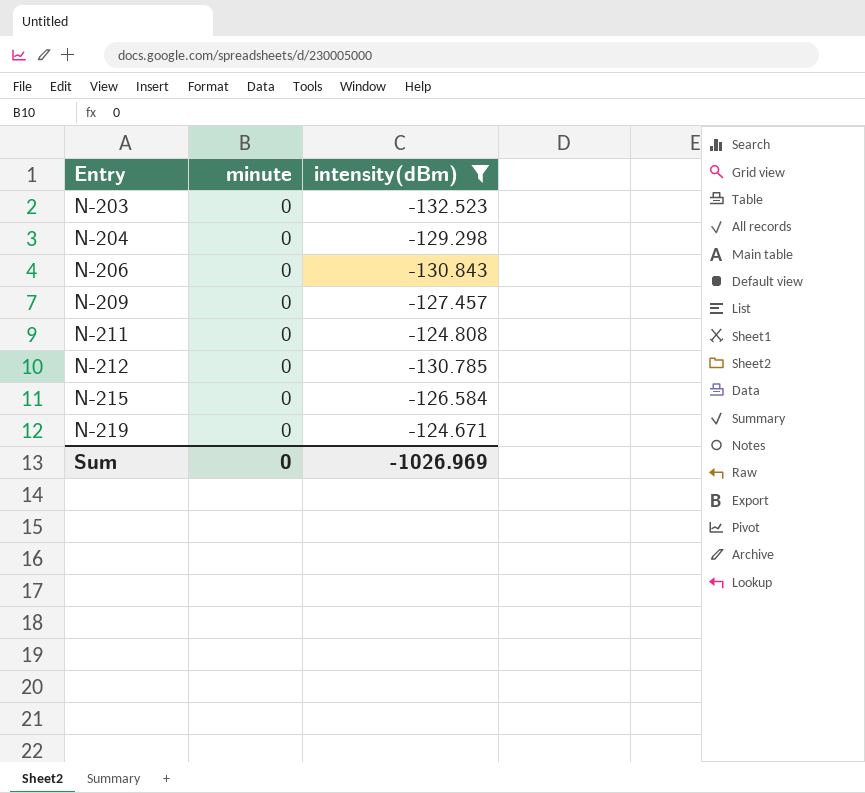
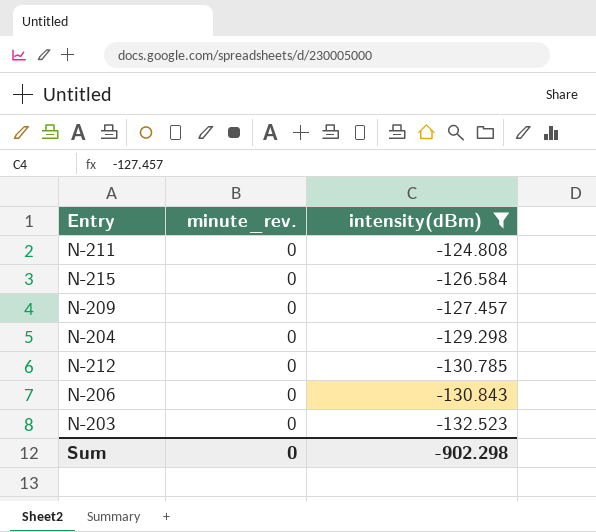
row order: Entry ascending -> intensity(dBm) descending
column name: minute -> minute_rev.
row N-219: 0 | -124.671 -> none
Sum | intensity(dBm): -1026.969 -> -902.298

